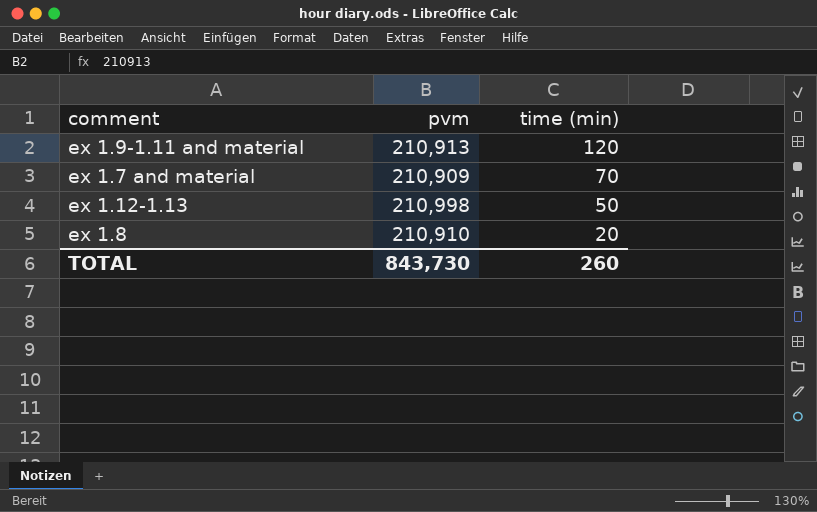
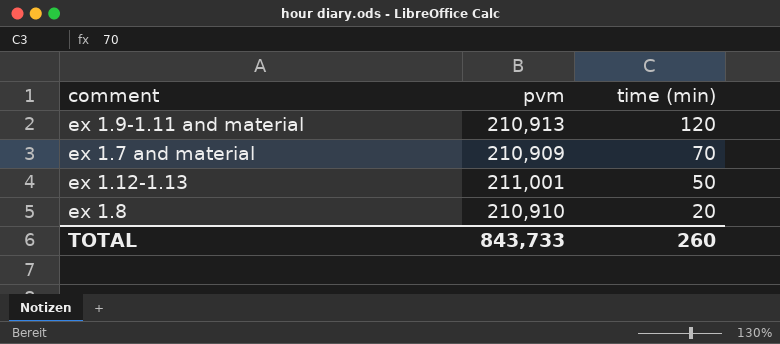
ex 1.12-1.13 | pvm: 210,998 -> 211,001
TOTAL | pvm: 843,730 -> 843,733

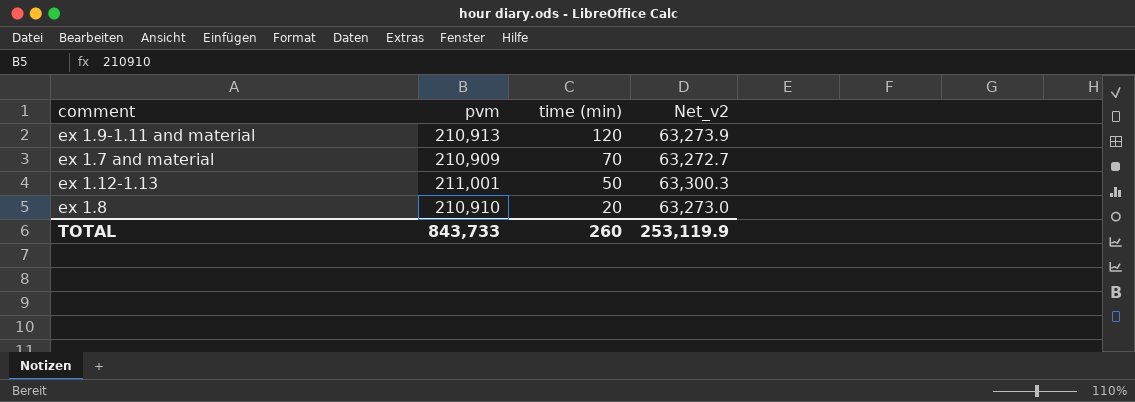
column Net_v2 | formula: none -> [pvm] * 0.3

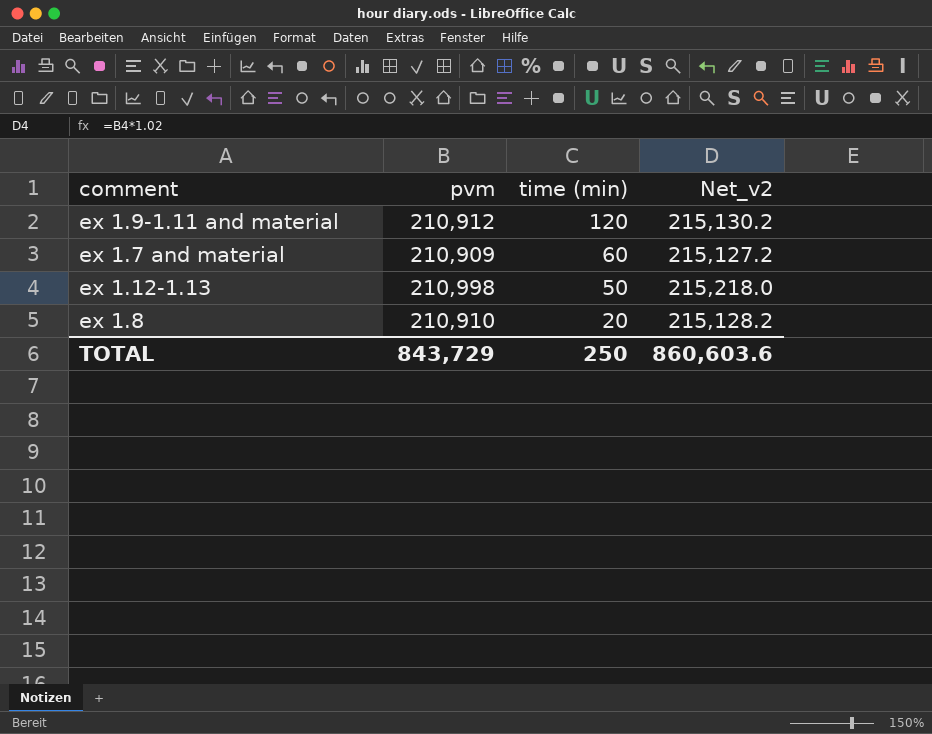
column Net_v2 | formula: [pvm] * 0.3 -> [pvm] * 1.02
ex 1.9-1.11 and material | pvm: 210,913 -> 210,912
ex 1.7 and material | time (min): 70 -> 60
ex 1.12-1.13 | pvm: 211,001 -> 210,998
TOTAL | pvm: 843,733 -> 843,729
TOTAL | time (min): 260 -> 250
TOTAL | Net_v2: 253,119.9 -> 860,603.6

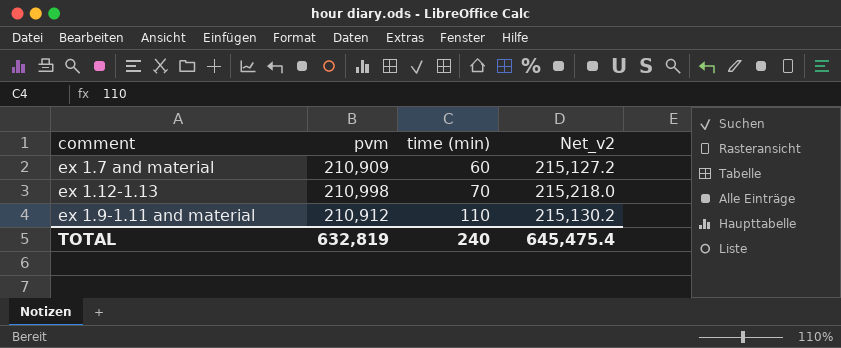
row order: time (min) descending -> time (min) ascending
row ex 1.8: 210,910 | 20 | 215,128.2 -> none
ex 1.12-1.13 | time (min): 50 -> 70
ex 1.9-1.11 and material | time (min): 120 -> 110
TOTAL | pvm: 843,729 -> 632,819
TOTAL | time (min): 250 -> 240
TOTAL | Net_v2: 860,603.6 -> 645,475.4

